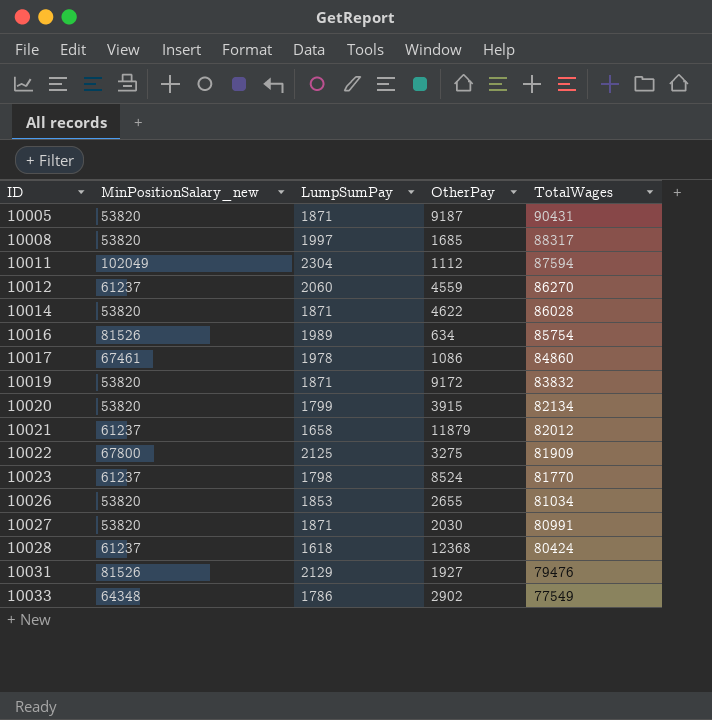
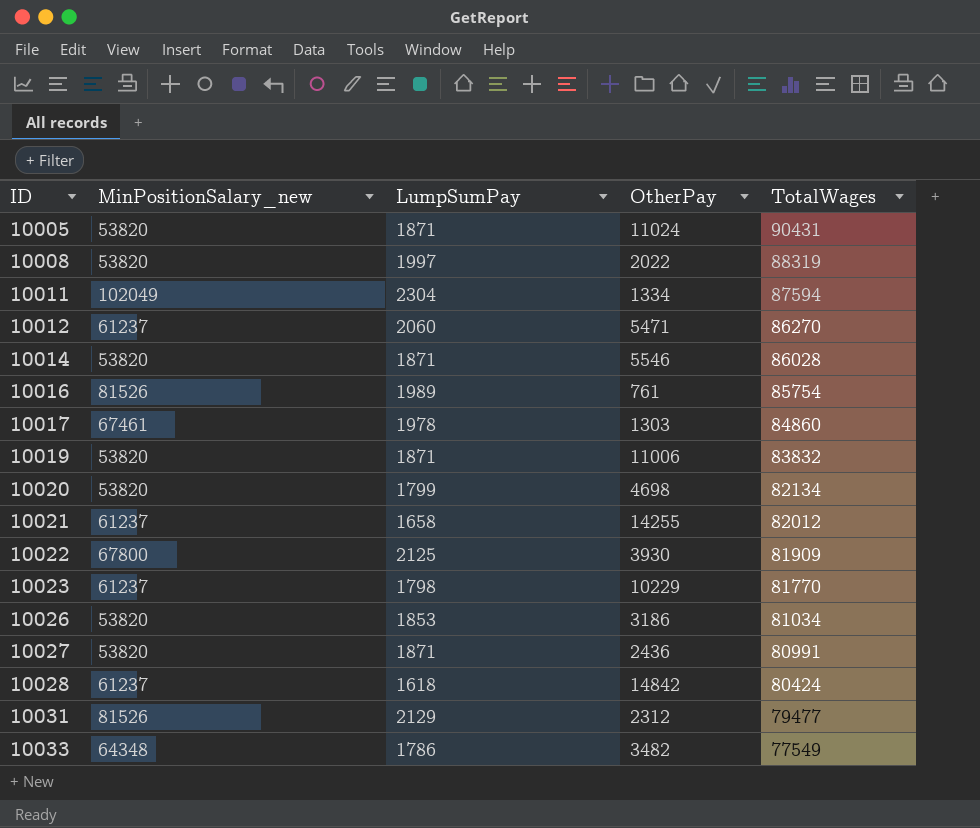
10005 | OtherPay: 9187 -> 11024
10008 | OtherPay: 1685 -> 2022
10008 | TotalWages: 88317 -> 88319
10011 | OtherPay: 1112 -> 1334
10012 | OtherPay: 4559 -> 5471
10014 | OtherPay: 4622 -> 5546
10016 | OtherPay: 634 -> 761
10017 | OtherPay: 1086 -> 1303
10019 | OtherPay: 9172 -> 11006
10020 | OtherPay: 3915 -> 4698
10021 | OtherPay: 11879 -> 14255
10022 | OtherPay: 3275 -> 3930
10023 | OtherPay: 8524 -> 10229
10026 | OtherPay: 2655 -> 3186
10027 | OtherPay: 2030 -> 2436
10028 | OtherPay: 12368 -> 14842
10031 | OtherPay: 1927 -> 2312
10031 | TotalWages: 79476 -> 79477
10033 | OtherPay: 2902 -> 3482

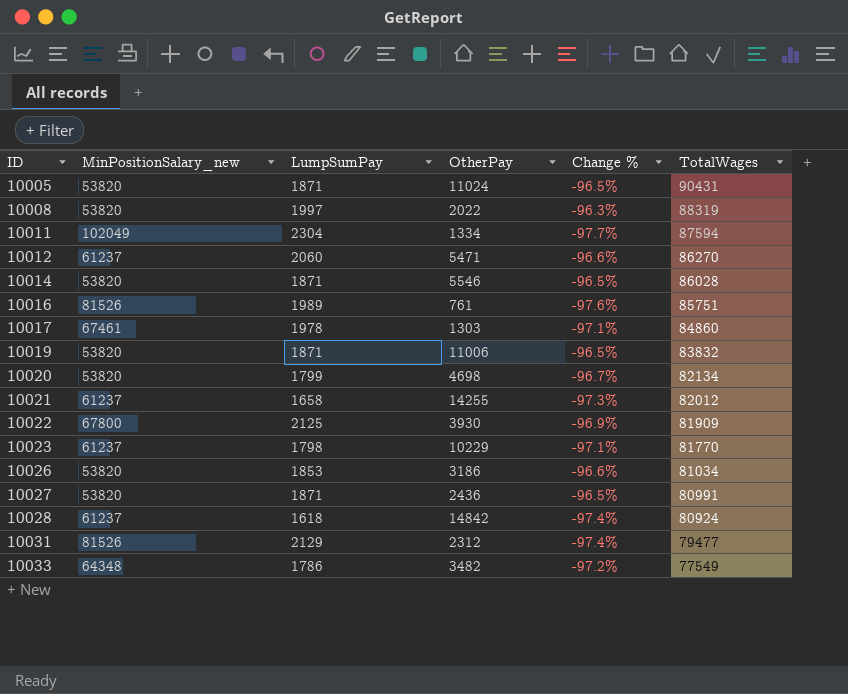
column Change % | formula: none -> ([LumpSumPay] - [MinPositionSalary_new]) / [MinPositionSalary_new]
10016 | TotalWages: 85754 -> 85751
10028 | TotalWages: 80424 -> 80924

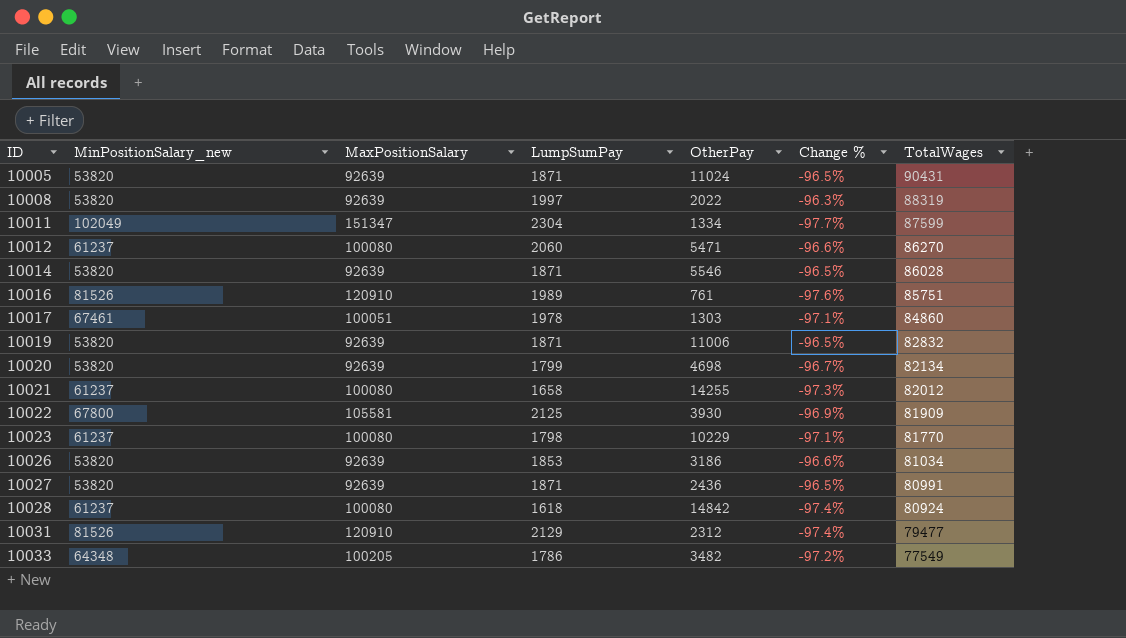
column MaxPositionSalary | position: none -> 3
10011 | TotalWages: 87594 -> 87599
10019 | TotalWages: 83832 -> 82832

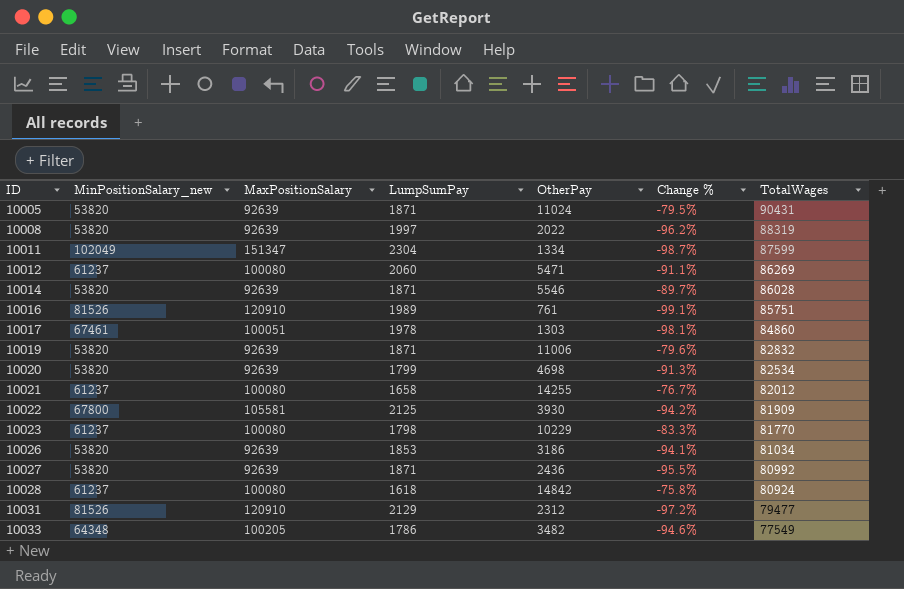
column Change % | formula: ([LumpSumPay] - [MinPositionSalary_new]) / [MinPositionSalary_new] -> ([OtherPay] - [MinPositionSalary_new]) / [MinPositionSalary_new]
10012 | TotalWages: 86270 -> 86269
10020 | TotalWages: 82134 -> 82534
10027 | TotalWages: 80991 -> 80992

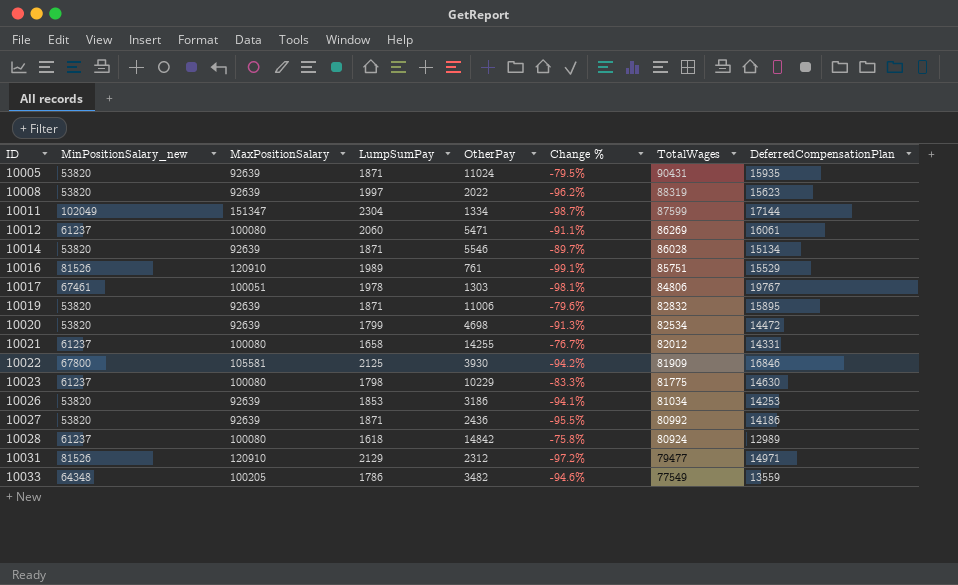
column DeferredCompensationPlan | position: none -> 8
10017 | TotalWages: 84860 -> 84806
10023 | TotalWages: 81770 -> 81775

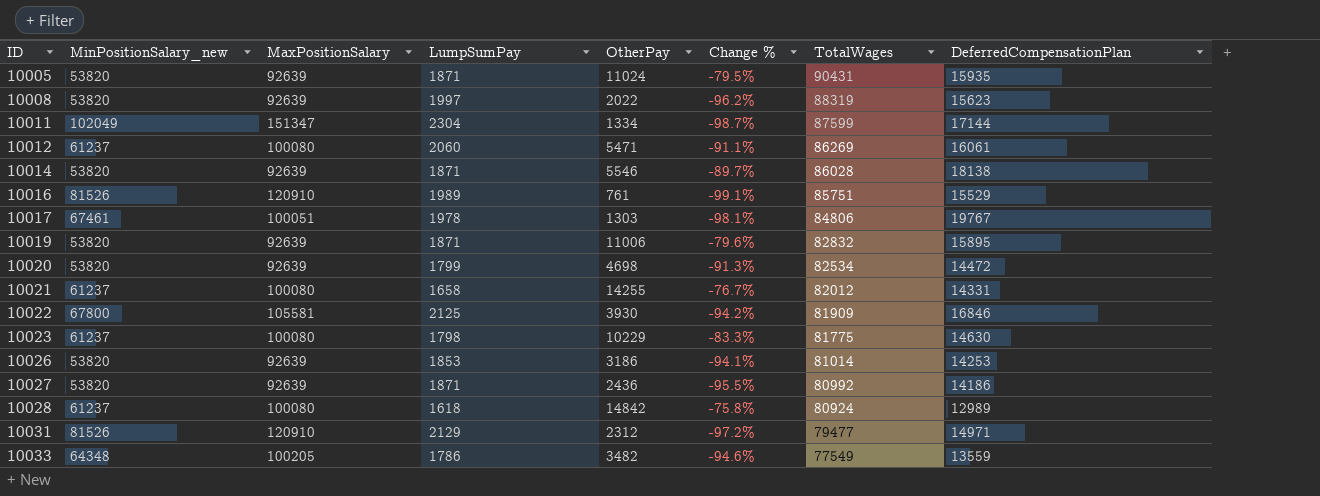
10014 | DeferredCompensationPlan: 15134 -> 18138
10026 | TotalWages: 81034 -> 81014

